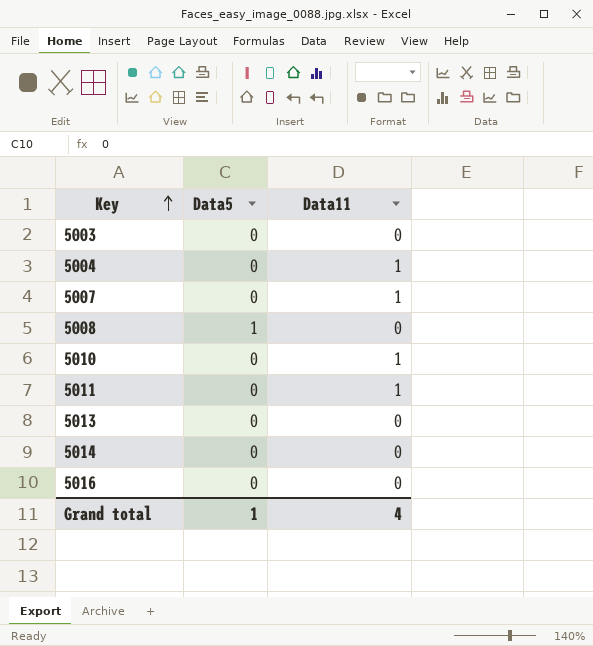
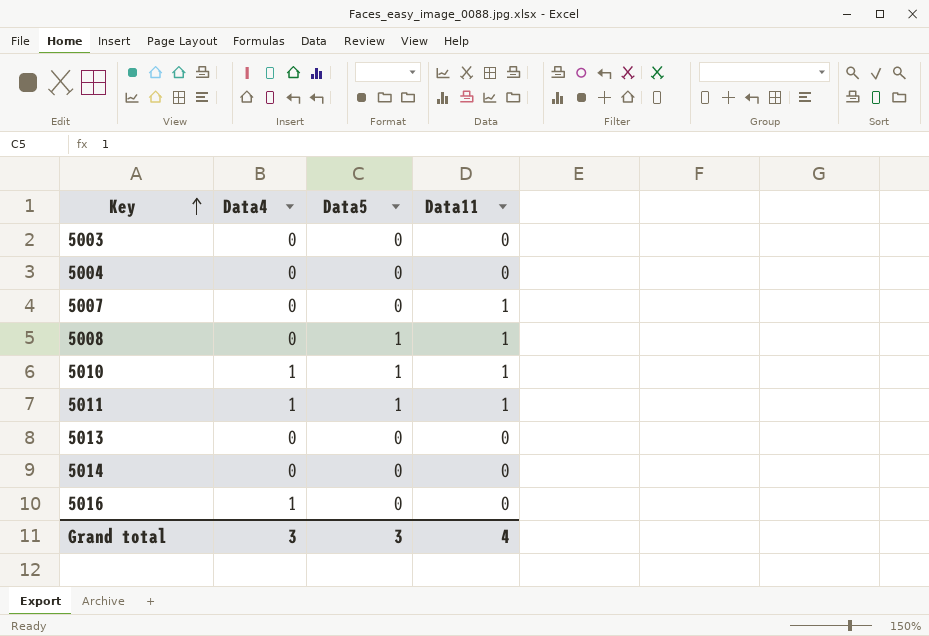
column Data4 | position: none -> 2
5004 | Data11: 1 -> 0
5008 | Data11: 0 -> 1
5010 | Data5: 0 -> 1
5011 | Data5: 0 -> 1
Grand total | Data5: 1 -> 3

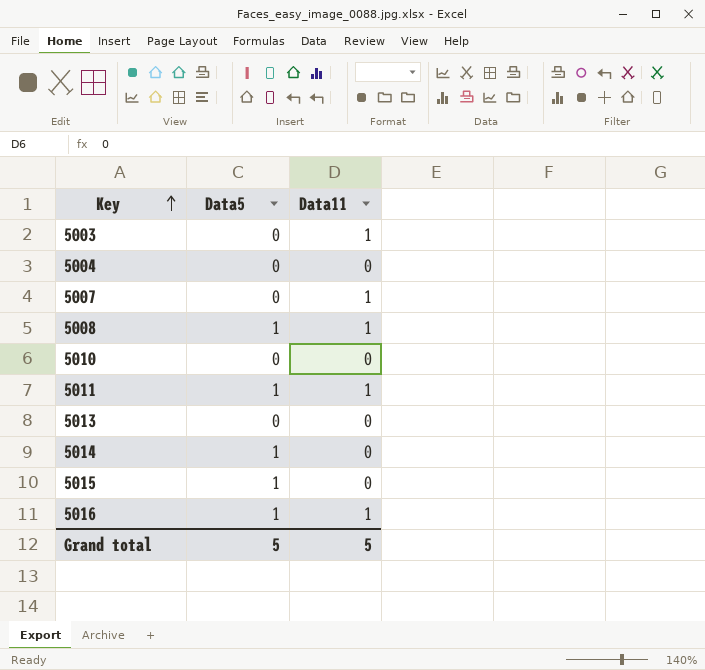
column Data4 | position: 2 -> none
5003 | Data11: 0 -> 1
5010 | Data5: 1 -> 0
5010 | Data11: 1 -> 0
5014 | Data5: 0 -> 1
row 5015: none -> 1 | 0
5016 | Data5: 0 -> 1
5016 | Data11: 0 -> 1
Grand total | Data5: 3 -> 5
Grand total | Data11: 4 -> 5

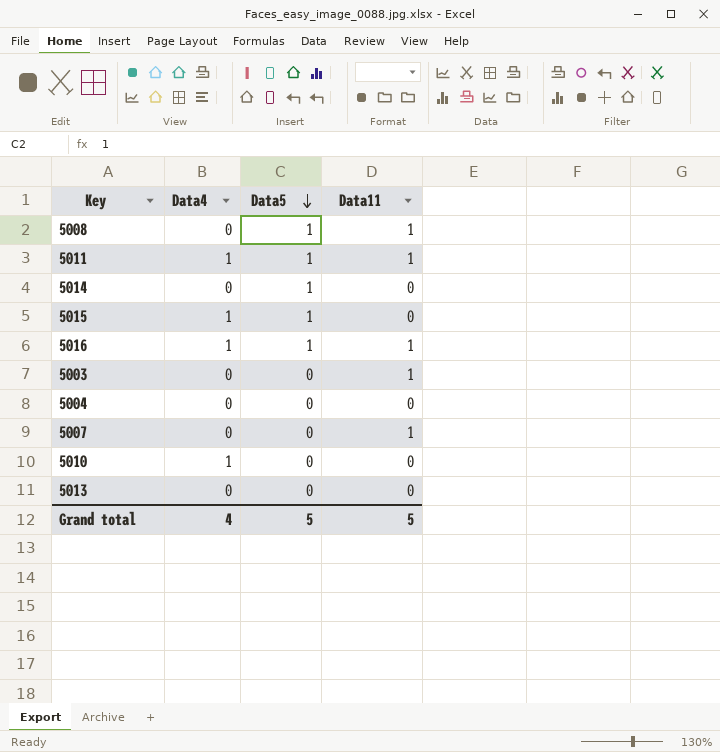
row order: Key ascending -> Data5 descending
column Data4 | position: none -> 2

